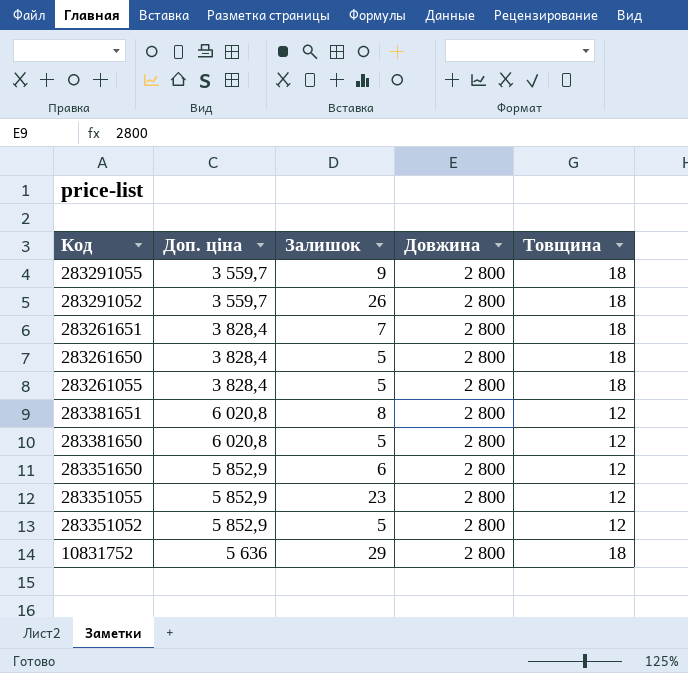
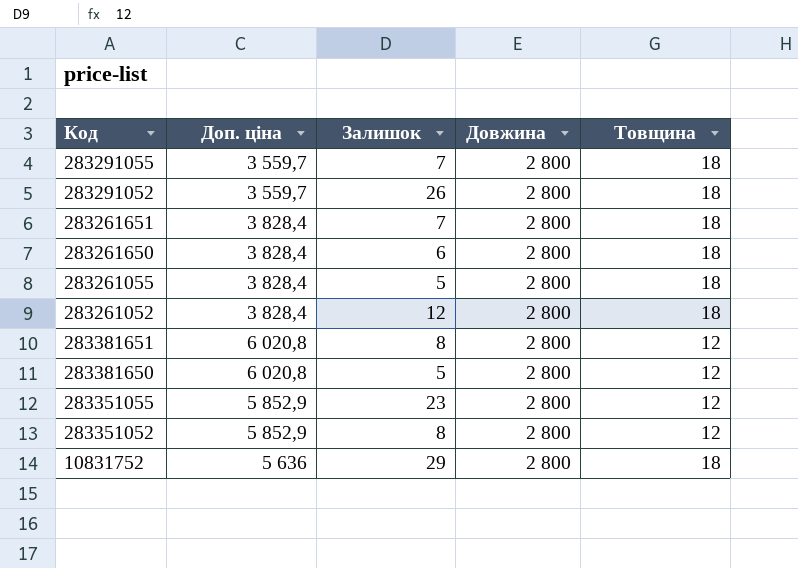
row 283351650: 5 852,9 | 6 | 2 800 | 12 -> none
283291055 | Залишок: 9 -> 7
283261650 | Залишок: 5 -> 6
row 283261052: none -> 3 828,4 | 12 | 2 800 | 18
283351052 | Залишок: 5 -> 8

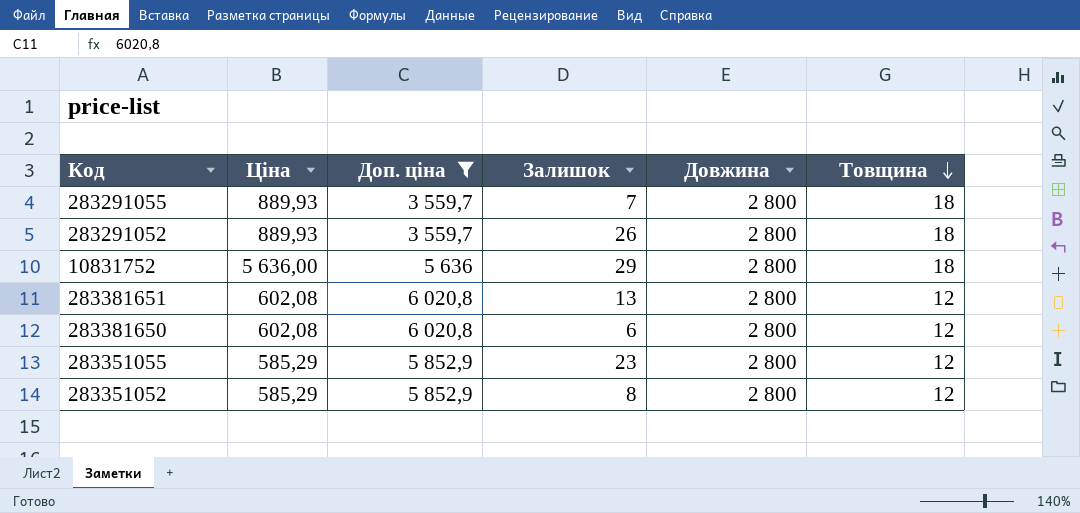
filter: none -> Доп. ціна != 3 828,4
row order: none -> Товщина descending
column Ціна | position: none -> 2
283381651 | Залишок: 8 -> 13
283381650 | Залишок: 5 -> 6

